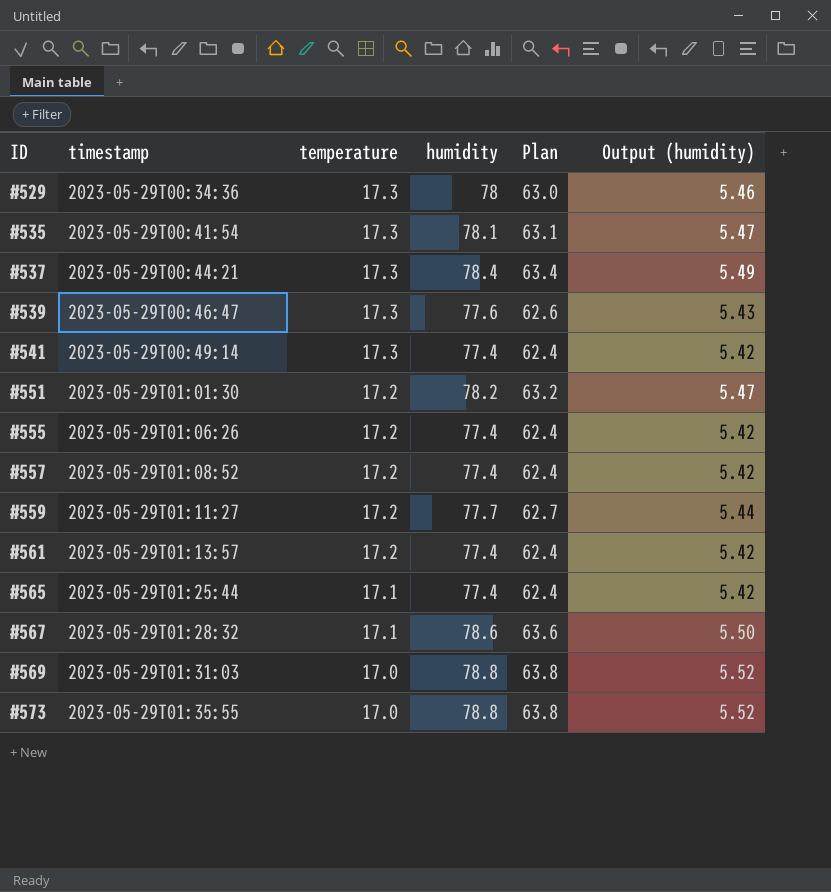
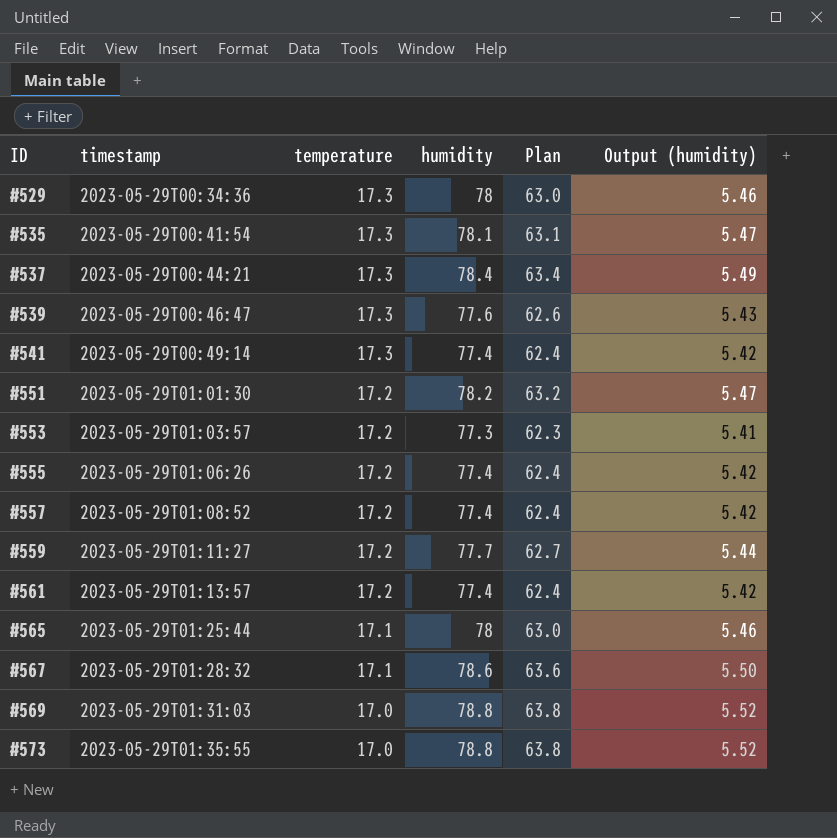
row #553: none -> 2023-05-29T01:03:57 | 17.2 | 77.3 | 62.3 | 5.41
#565 | humidity: 77.4 -> 78
#565 | Plan: 62.4 -> 63.0
#565 | Output (humidity): 5.42 -> 5.46

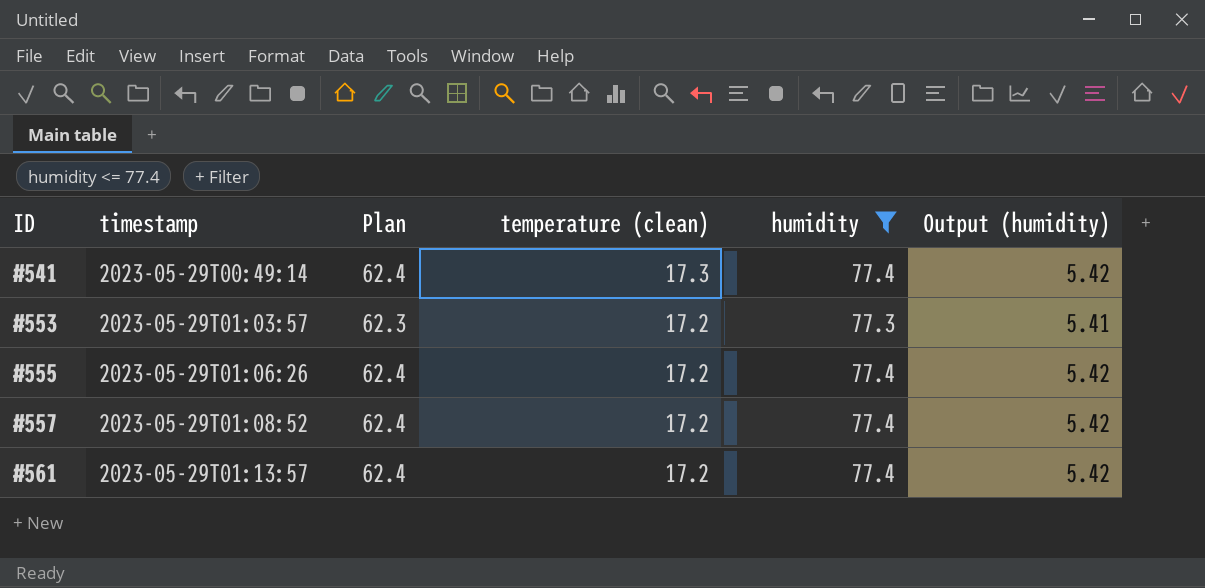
filter: none -> humidity <= 77.4
column Plan | position: 5 -> 3
column name: temperature -> temperature (clean)

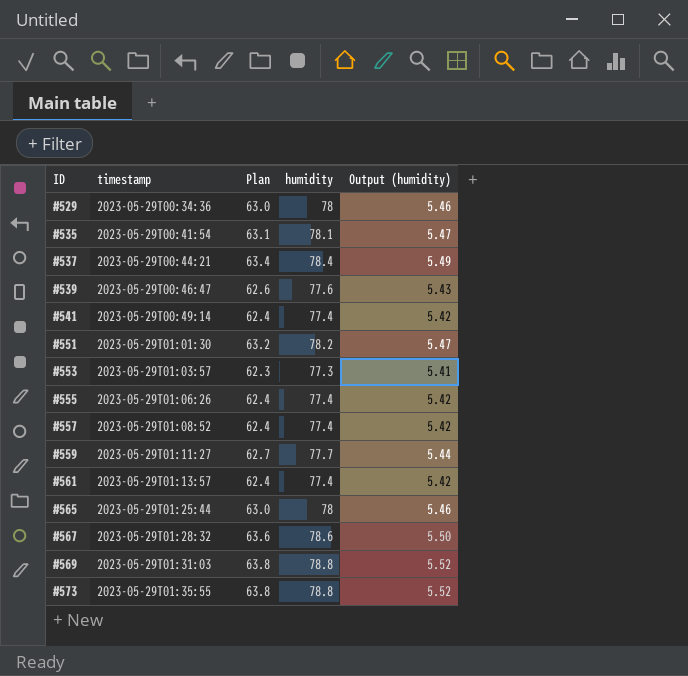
filter: humidity <= 77.4 -> none
column temperature (clean) | position: 4 -> none

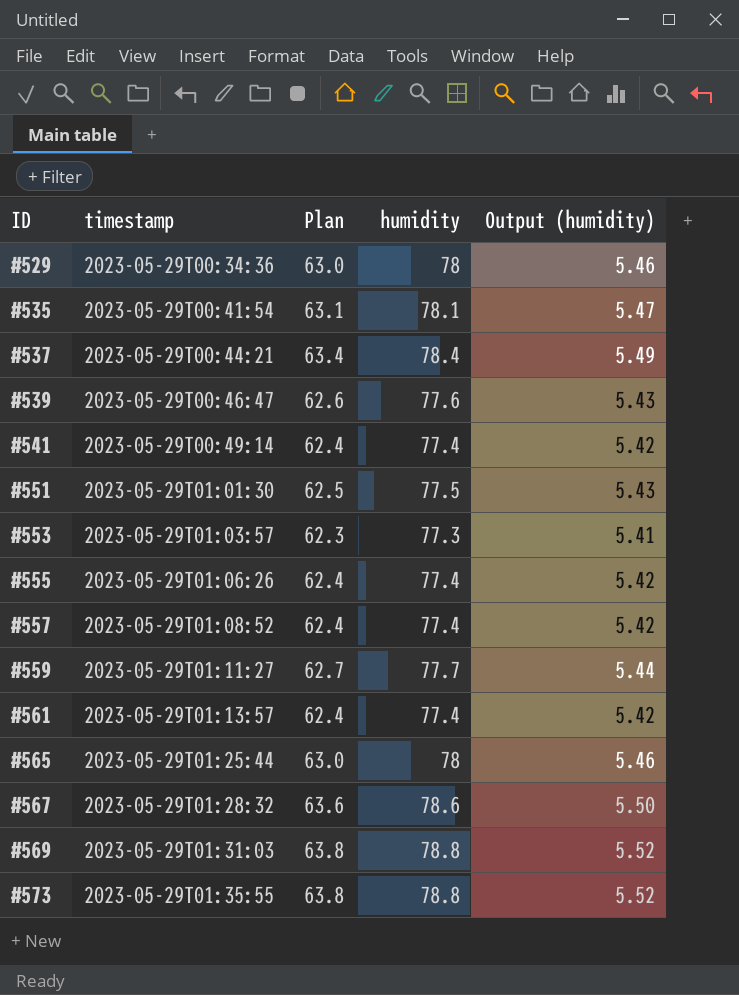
#551 | Plan: 63.2 -> 62.5
#551 | humidity: 78.2 -> 77.5
#551 | Output (humidity): 5.47 -> 5.43

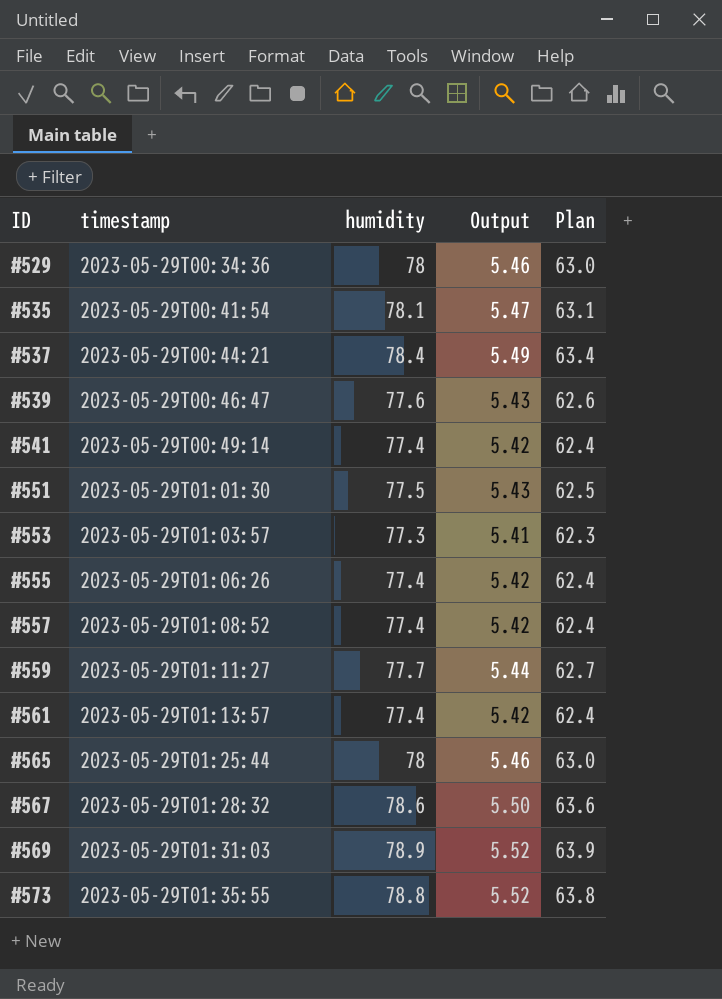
column name: Output (humidity) -> Output
column Plan | position: 3 -> 5
#569 | humidity: 78.8 -> 78.9
#569 | Plan: 63.8 -> 63.9

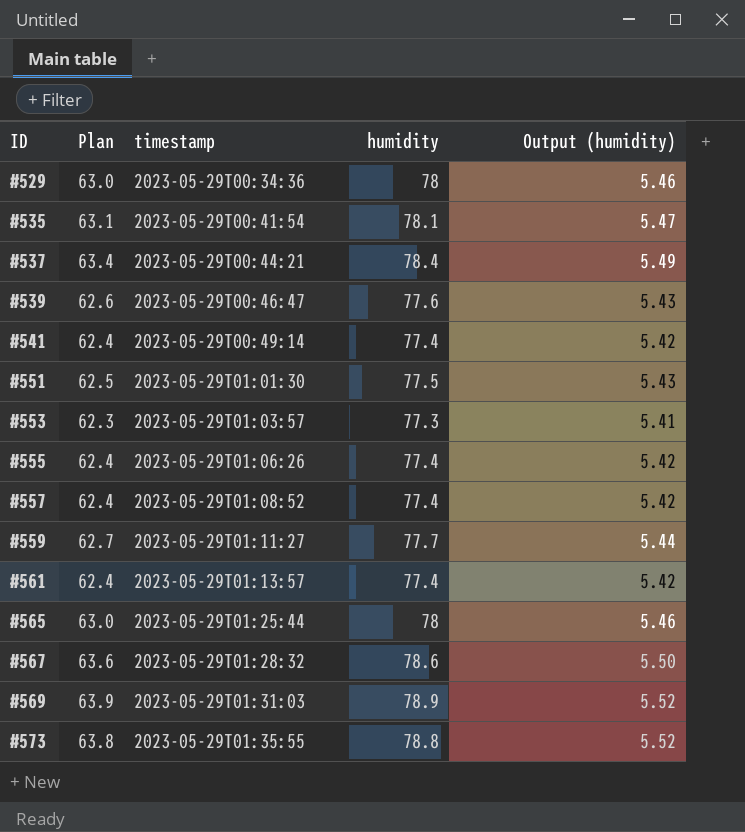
column Plan | position: 5 -> 2
column name: Output -> Output (humidity)

